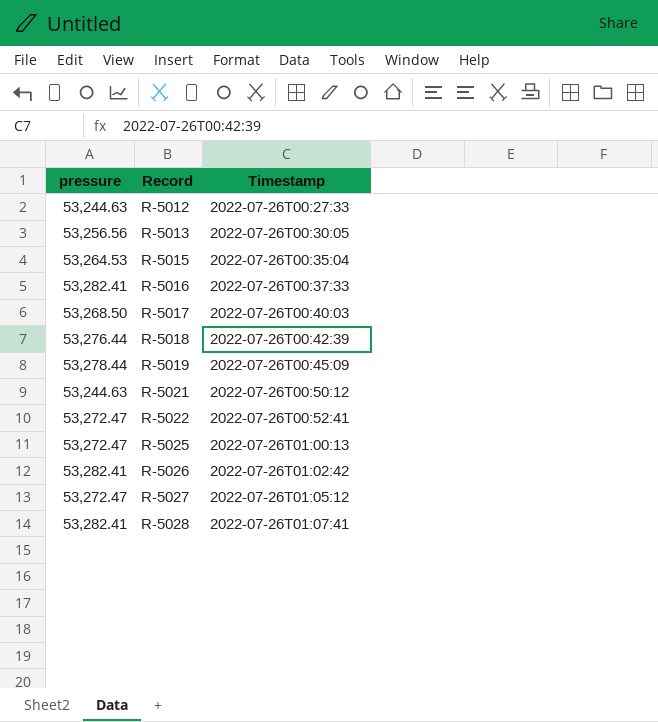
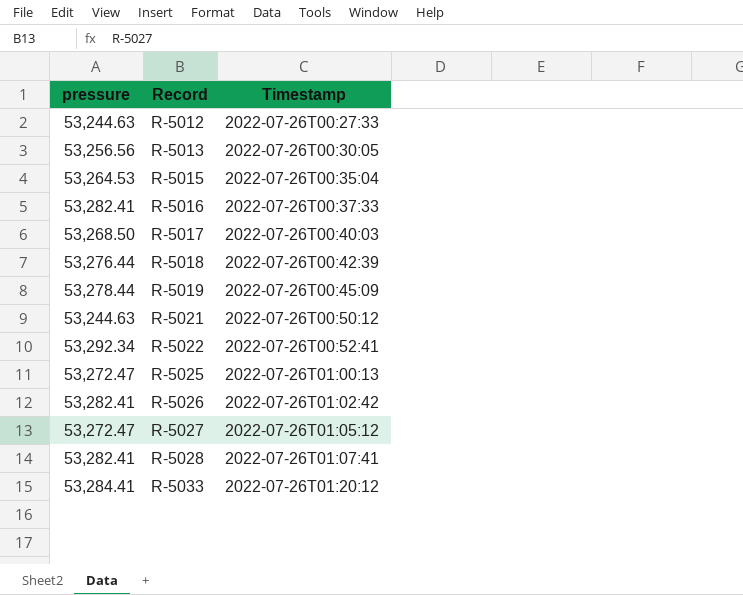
R-5022 | pressure: 53,272.47 -> 53,292.34
row R-5033: none -> 53,284.41 | 2022-07-26T01:20:12

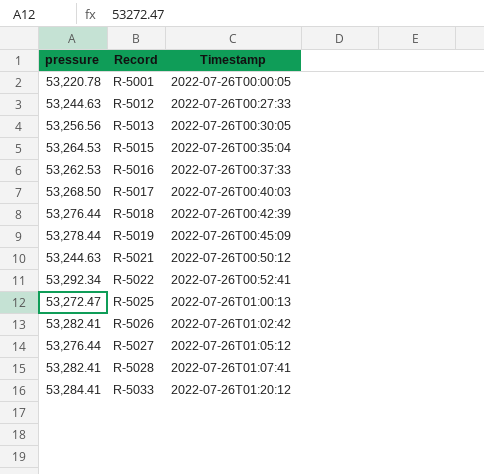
row R-5001: none -> 53,220.78 | 2022-07-26T00:00:05
R-5016 | pressure: 53,282.41 -> 53,262.53
R-5027 | pressure: 53,272.47 -> 53,276.44

